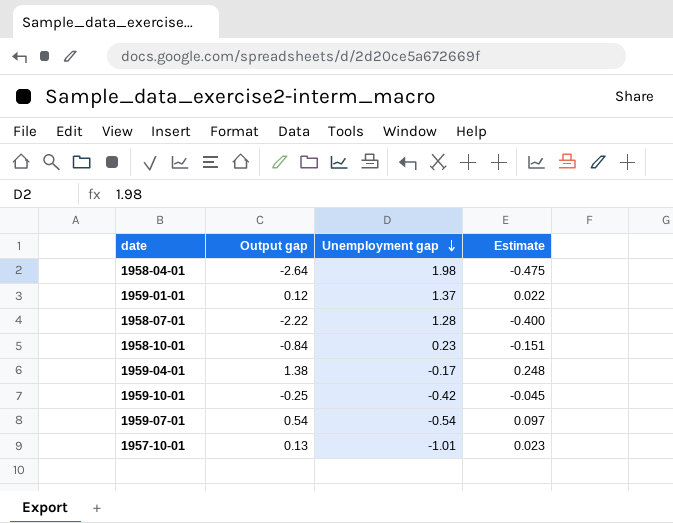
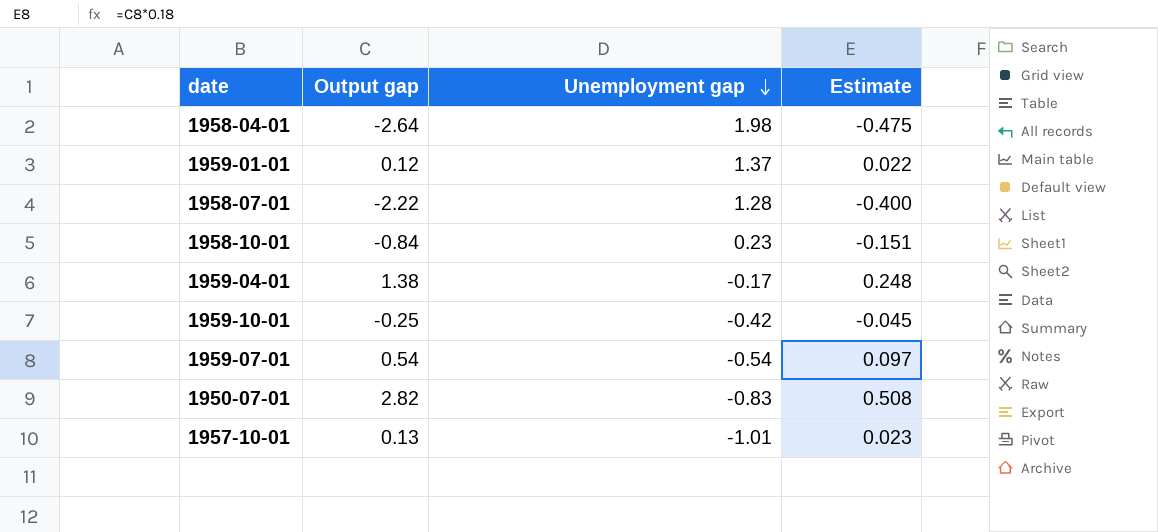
row 1950-07-01: none -> 2.82 | -0.83 | 0.508

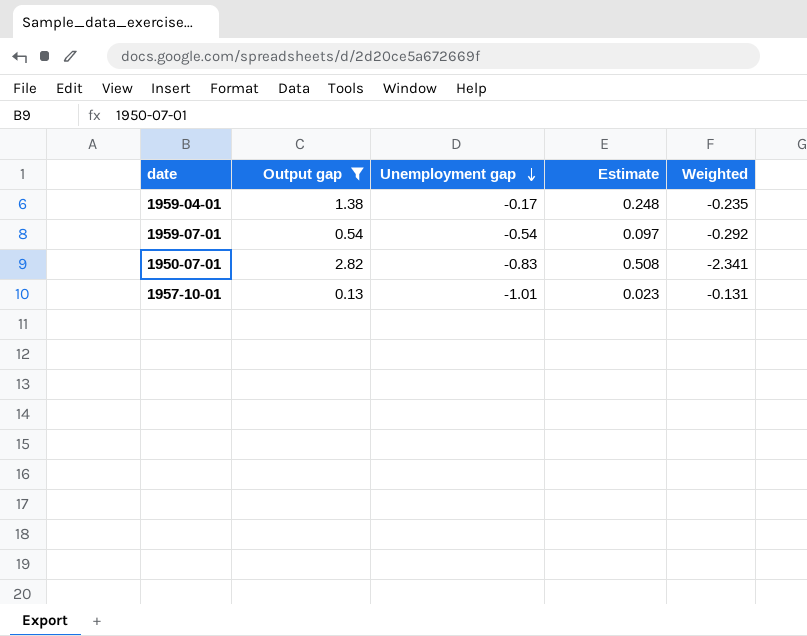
filter: none -> Output gap >= 0.13
column Weighted | formula: none -> [Output gap] * [Unemployment gap]

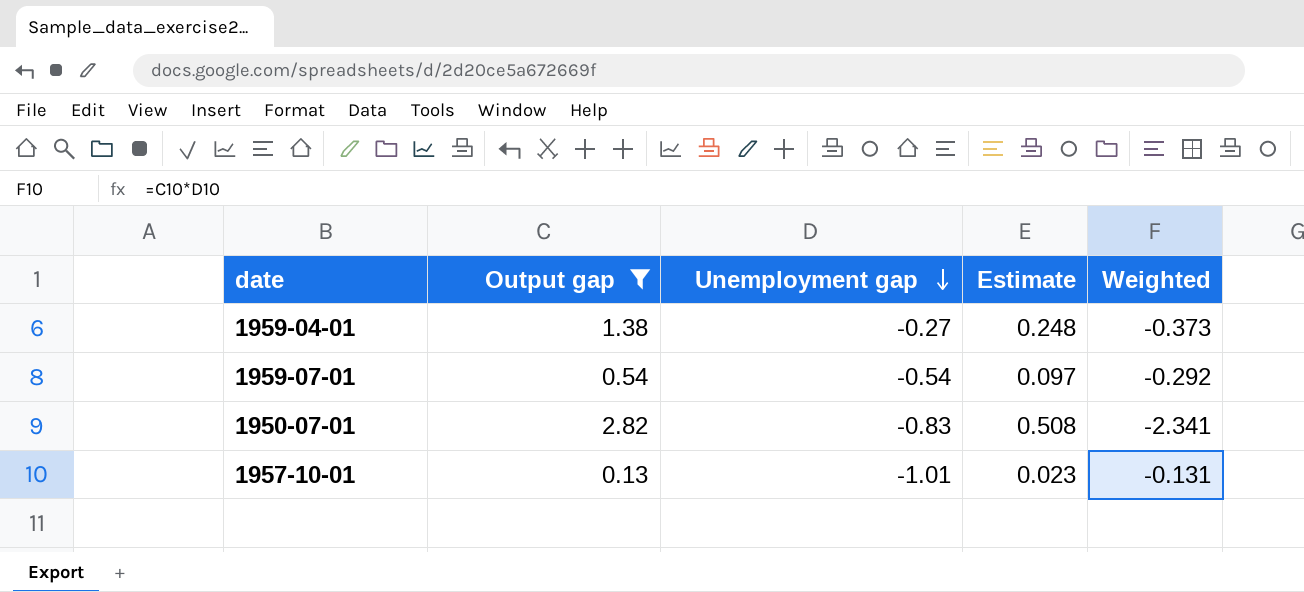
1959-04-01 | Unemployment gap: -0.17 -> -0.27
1959-04-01 | Weighted: -0.235 -> -0.373

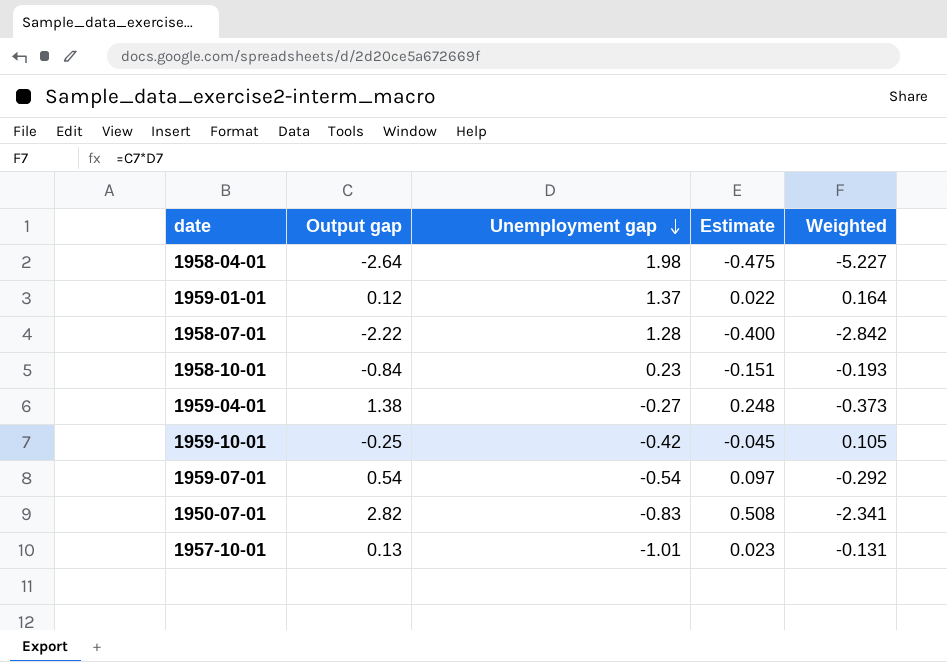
filter: Output gap >= 0.13 -> none

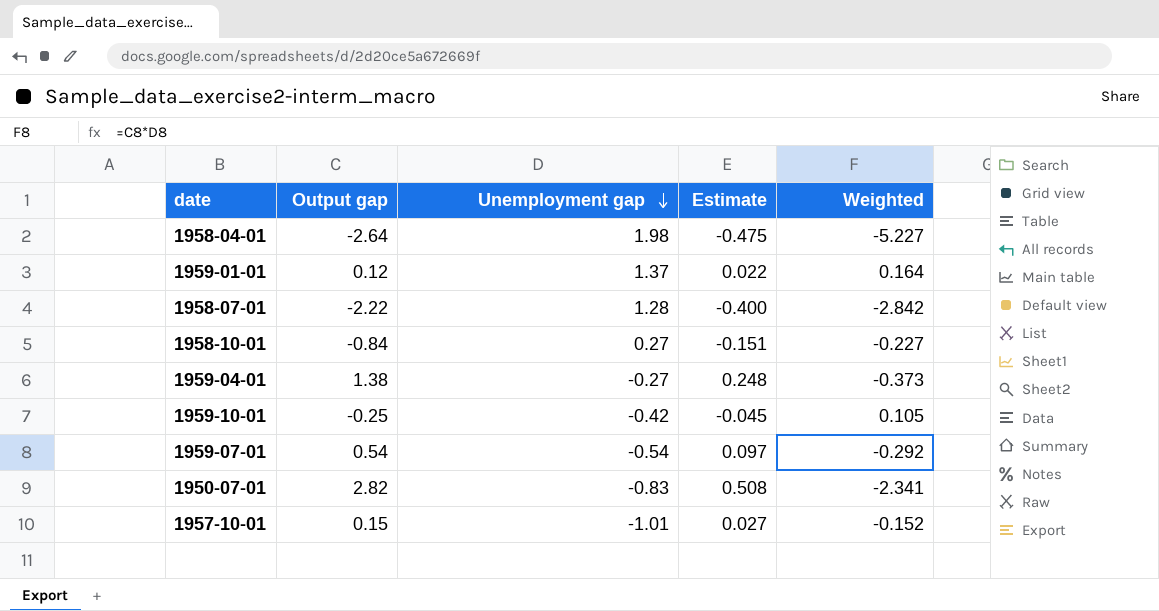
1958-10-01 | Unemployment gap: 0.23 -> 0.27
1958-10-01 | Weighted: -0.193 -> -0.227
1957-10-01 | Output gap: 0.13 -> 0.15
1957-10-01 | Estimate: 0.023 -> 0.027
1957-10-01 | Weighted: -0.131 -> -0.152

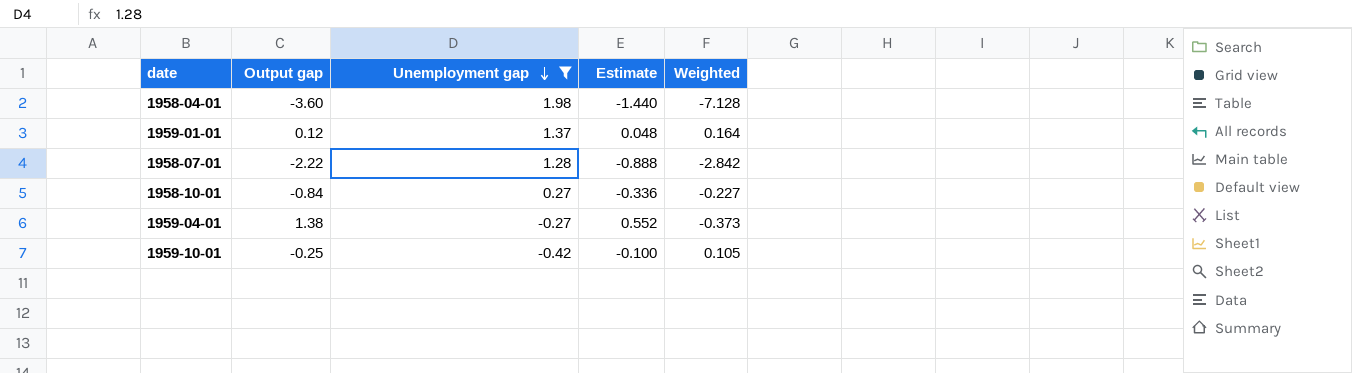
filter: none -> Unemployment gap >= -0.42
column Estimate | formula: [Output gap] * 0.18 -> [Output gap] * 0.4
1958-04-01 | Output gap: -2.64 -> -3.60
1958-04-01 | Weighted: -5.227 -> -7.128

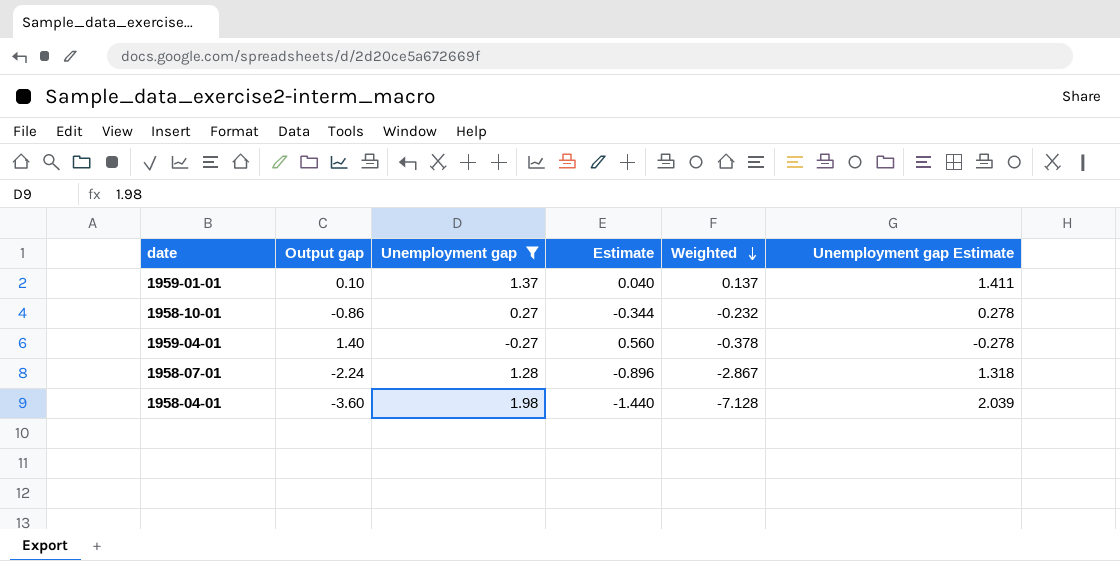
row order: Unemployment gap descending -> Weighted descending
column Unemployment gap Estimate | formula: none -> [Unemployment gap] * 1.03
row 1959-10-01: -0.25 | -0.42 | -0.100 | 0.105 -> none
1959-01-01 | Output gap: 0.12 -> 0.10
1959-01-01 | Estimate: 0.048 -> 0.040
1959-01-01 | Weighted: 0.164 -> 0.137
1958-10-01 | Output gap: -0.84 -> -0.86
1958-10-01 | Estimate: -0.336 -> -0.344
1958-10-01 | Weighted: -0.227 -> -0.232
1959-04-01 | Output gap: 1.38 -> 1.40
1959-04-01 | Estimate: 0.552 -> 0.560
1959-04-01 | Weighted: -0.373 -> -0.378
1958-07-01 | Output gap: -2.22 -> -2.24
1958-07-01 | Estimate: -0.888 -> -0.896
1958-07-01 | Weighted: -2.842 -> -2.867

